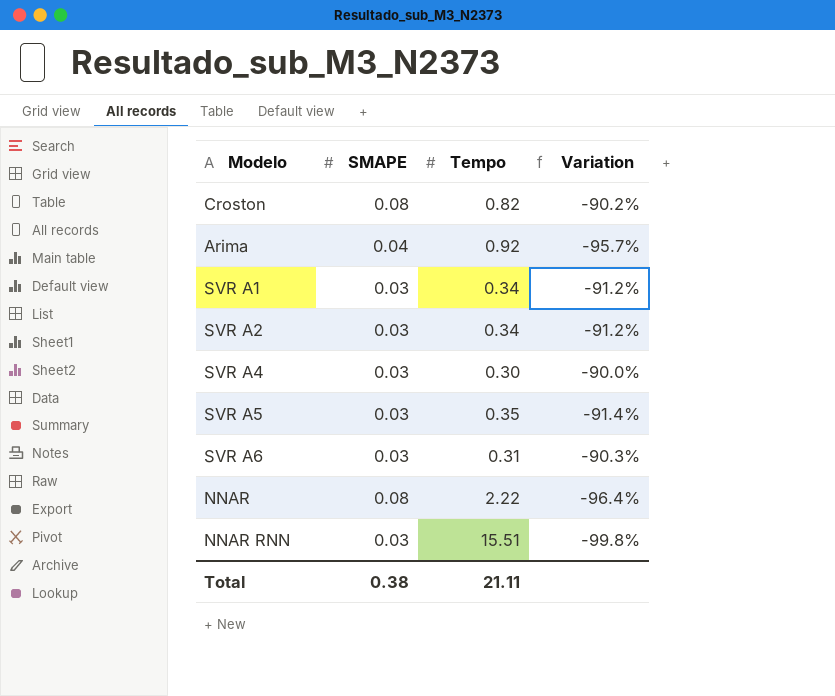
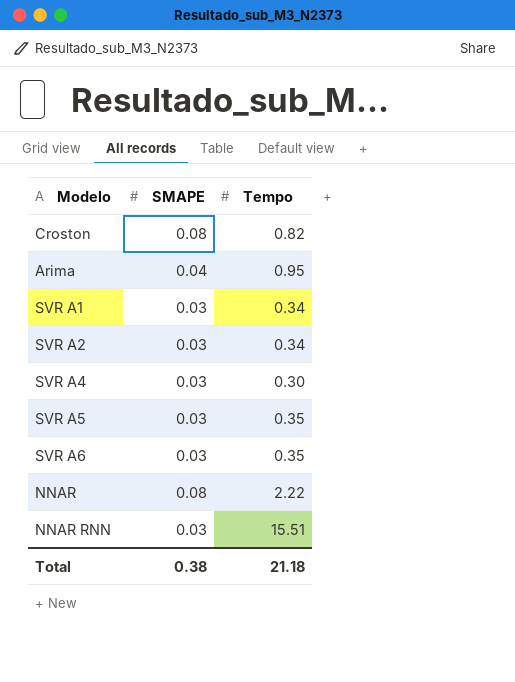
column Variation | formula: ([SMAPE] - [Tempo]) / [Tempo] -> none
Arima | Tempo: 0.92 -> 0.95
SVR A6 | Tempo: 0.31 -> 0.35
Total | Tempo: 21.11 -> 21.18

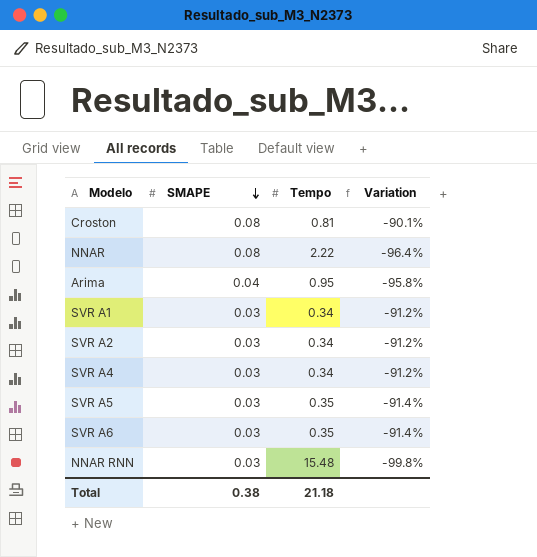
row order: none -> SMAPE descending
column Variation | formula: none -> ([SMAPE] - [Tempo]) / [Tempo]
Croston | Tempo: 0.82 -> 0.81
SVR A4 | Tempo: 0.30 -> 0.34
NNAR RNN | Tempo: 15.51 -> 15.48

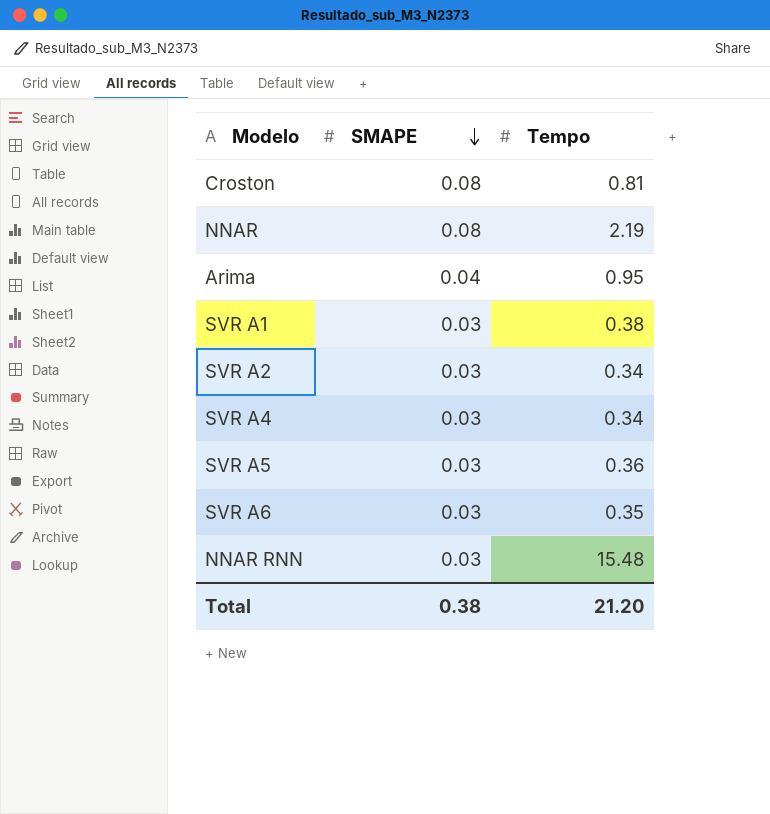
column Variation | formula: ([SMAPE] - [Tempo]) / [Tempo] -> none
NNAR | Tempo: 2.22 -> 2.19
SVR A1 | Tempo: 0.34 -> 0.38
SVR A5 | Tempo: 0.35 -> 0.36
Total | Tempo: 21.18 -> 21.20

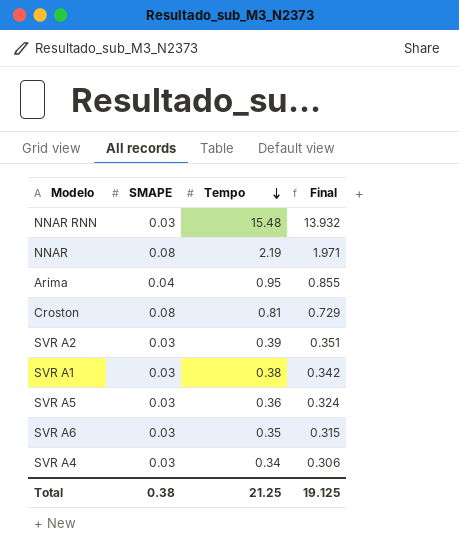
row order: SMAPE descending -> Tempo descending
column Final | formula: none -> [Tempo] * 0.9
SVR A2 | Tempo: 0.34 -> 0.39
Total | Tempo: 21.20 -> 21.25

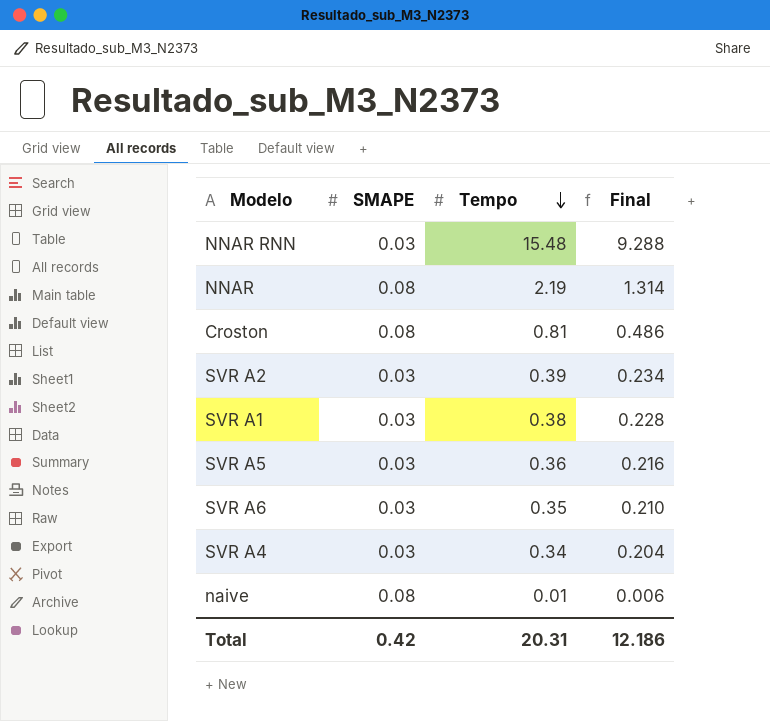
column Final | formula: [Tempo] * 0.9 -> [Tempo] * 0.6
row Arima: 0.04 | 0.95 | 0.855 -> none
row naive: none -> 0.08 | 0.01 | 0.006
Total | SMAPE: 0.38 -> 0.42
Total | Tempo: 21.25 -> 20.31
Total | Final: 19.125 -> 12.186

